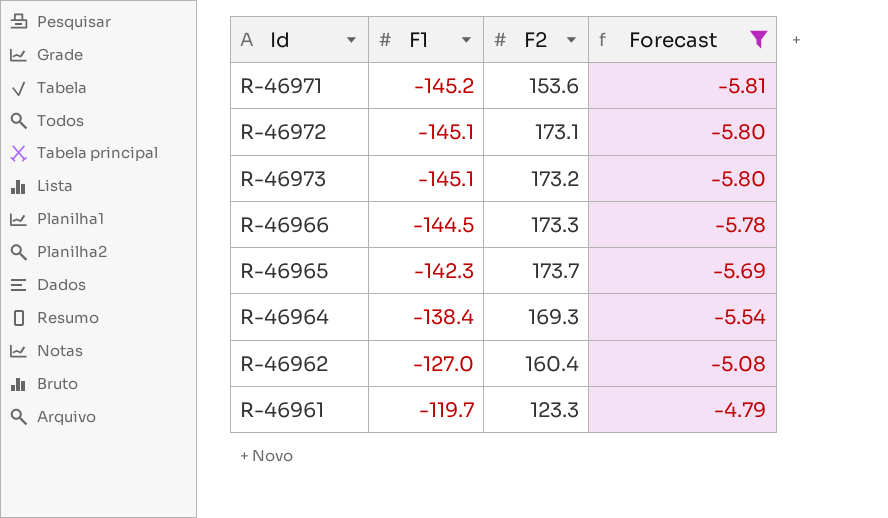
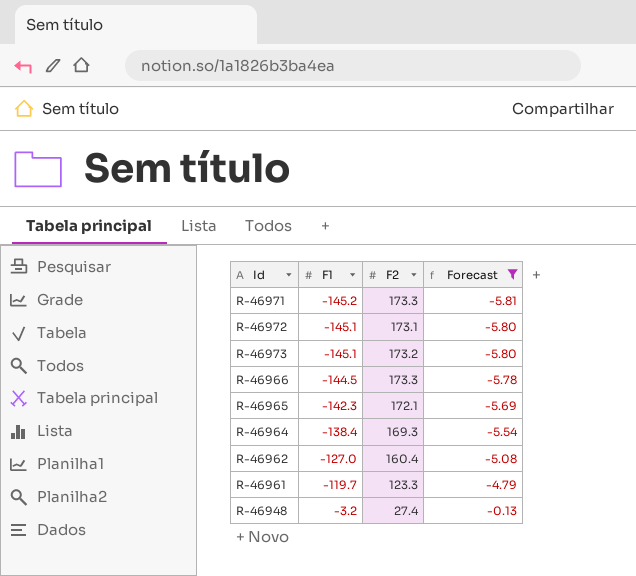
R-46971 | F2: 153.6 -> 173.3
R-46965 | F2: 173.7 -> 172.1
row R-46948: none -> -3.2 | 27.4 | -0.13

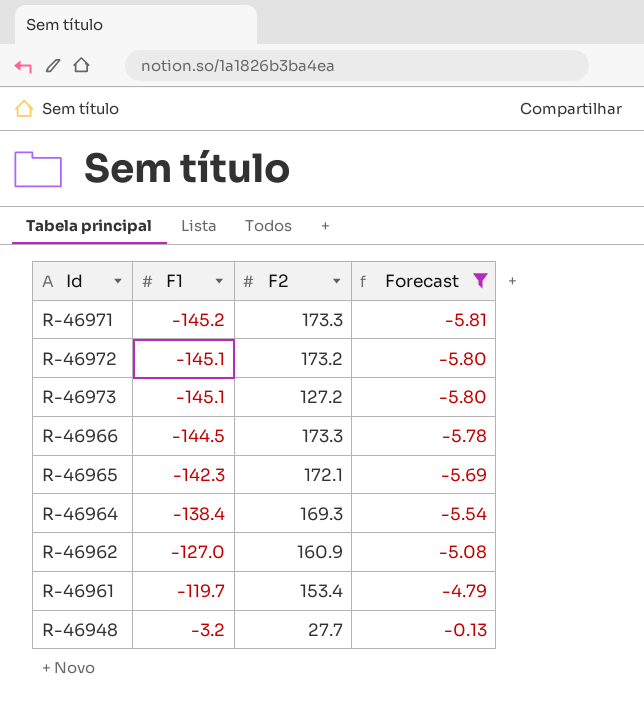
R-46972 | F2: 173.1 -> 173.2
R-46973 | F2: 173.2 -> 127.2
R-46962 | F2: 160.4 -> 160.9
R-46961 | F2: 123.3 -> 153.4
R-46948 | F2: 27.4 -> 27.7

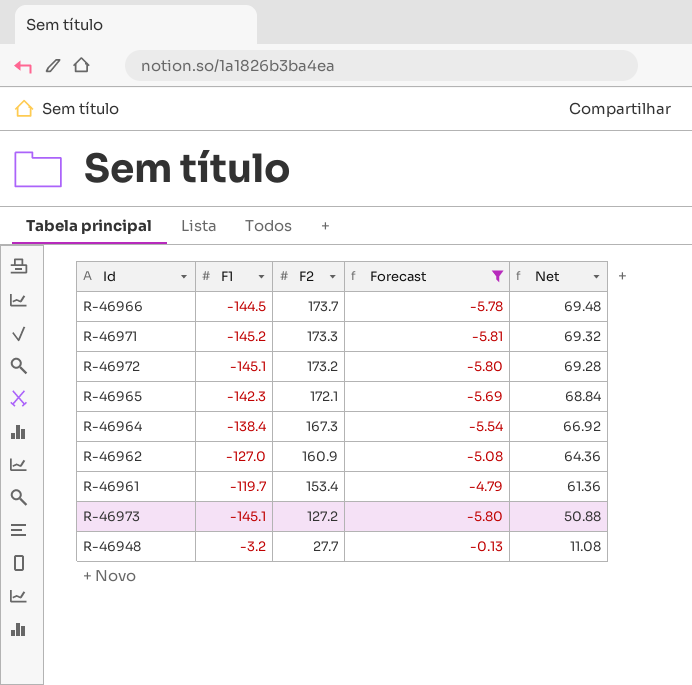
row order: F1 ascending -> F2 descending
column Net | formula: none -> [F2] * 0.4
R-46966 | F2: 173.3 -> 173.7
R-46964 | F2: 169.3 -> 167.3

